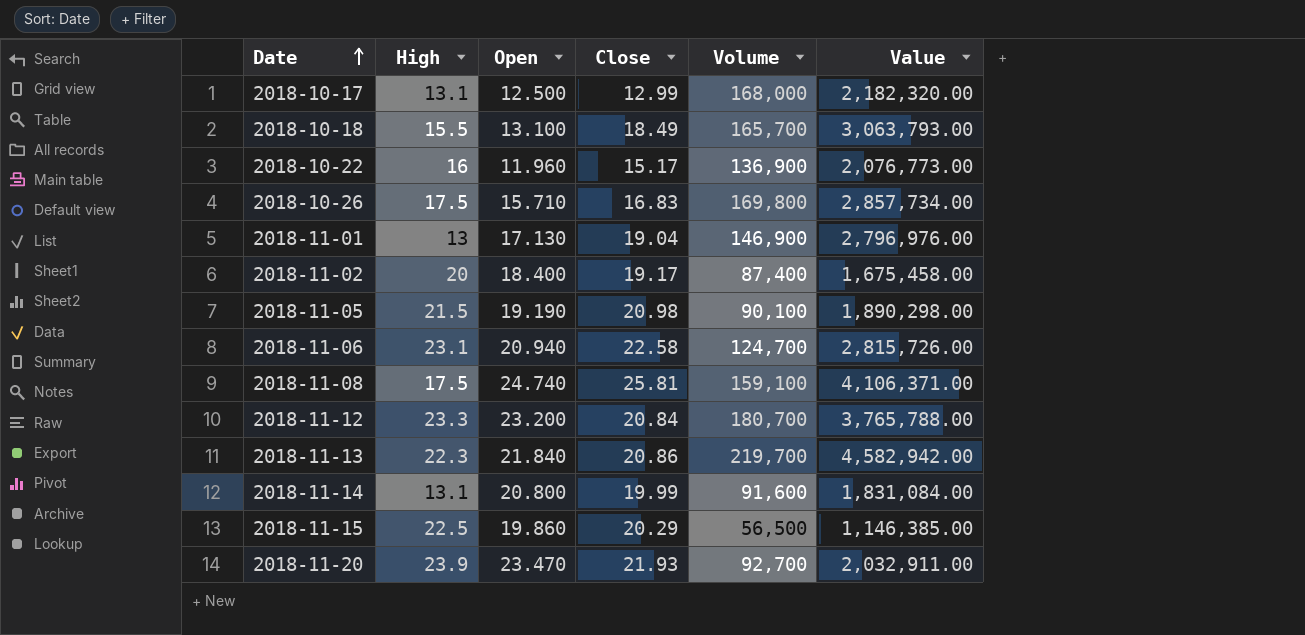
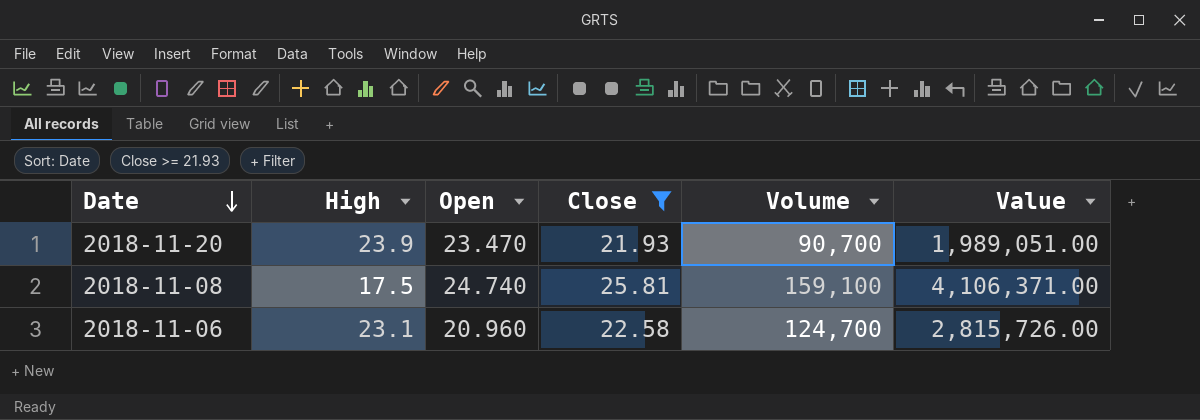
filter: none -> Close >= 21.93
row order: Date ascending -> Date descending
2018-11-20 | Volume: 92,700 -> 90,700
2018-11-20 | Value: 2,032,911.00 -> 1,989,051.00
2018-11-06 | Open: 20.940 -> 20.960

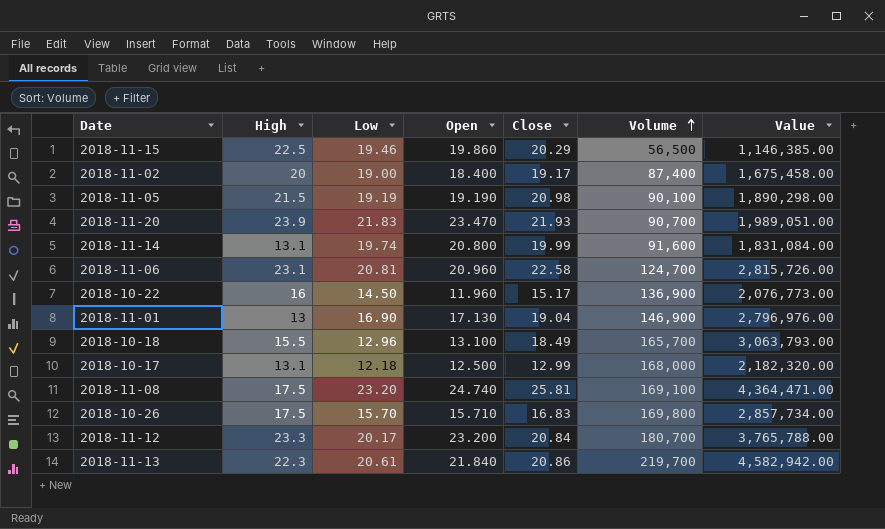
filter: Close >= 21.93 -> none
row order: Date descending -> Volume ascending
column Low | position: none -> 3
2018-11-08 | Volume: 159,100 -> 169,100
2018-11-08 | Value: 4,106,371.00 -> 4,364,471.00

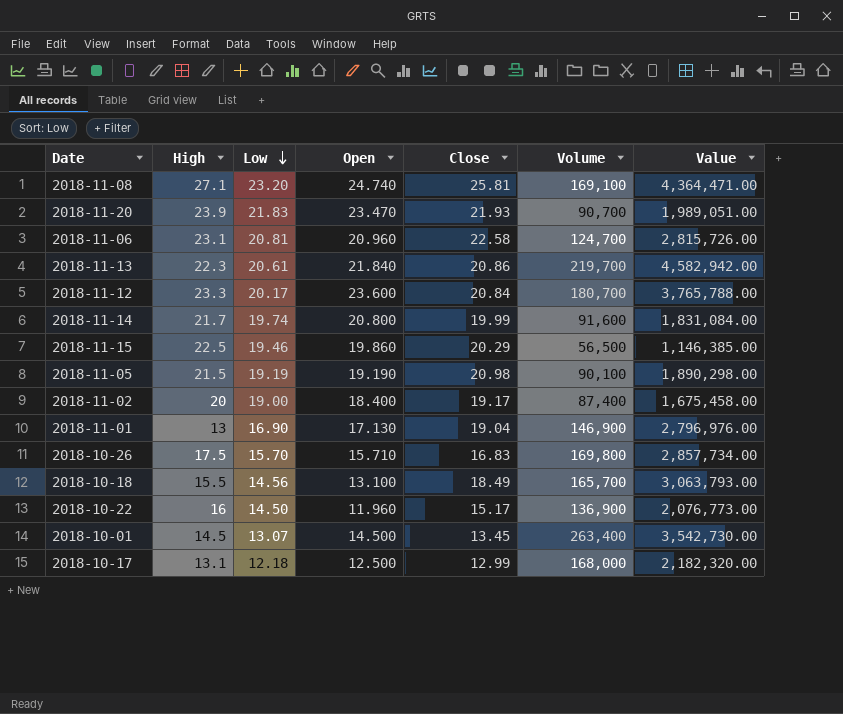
row order: Volume ascending -> Low descending
2018-11-08 | High: 17.5 -> 27.1
2018-11-12 | Open: 23.200 -> 23.600
2018-11-14 | High: 13.1 -> 21.7
2018-10-18 | Low: 12.96 -> 14.56
row 2018-10-01: none -> 14.5 | 13.07 | 14.500 | 13.45 | 263,400 | 3,542,730.00

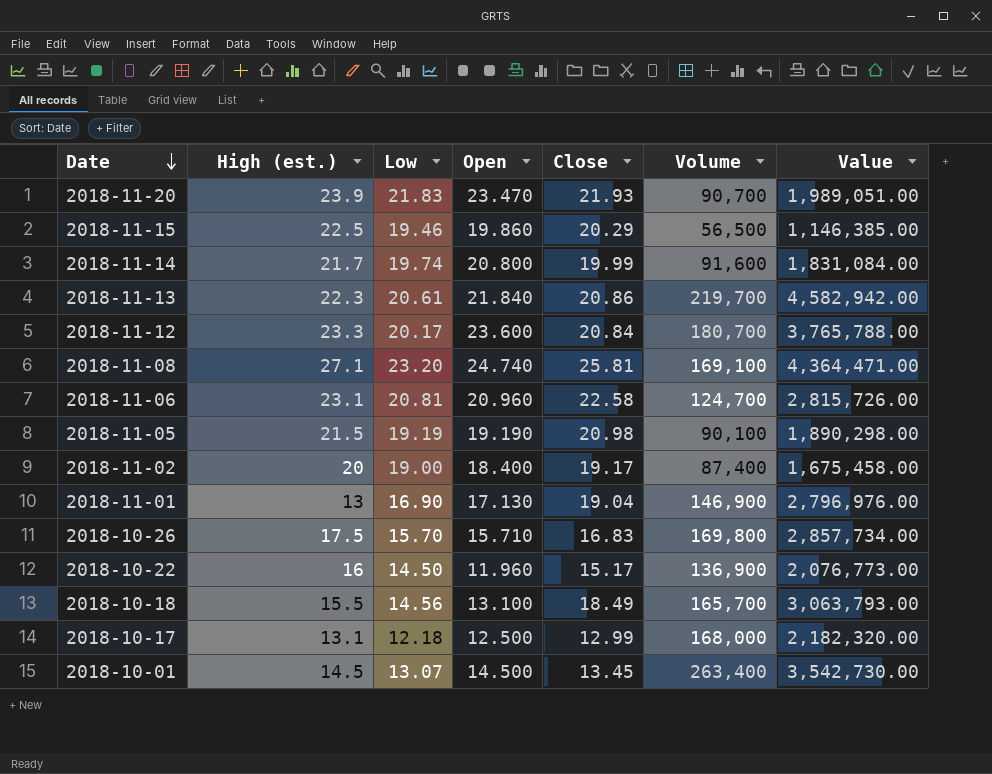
row order: Low descending -> Date descending
column name: High -> High (est.)

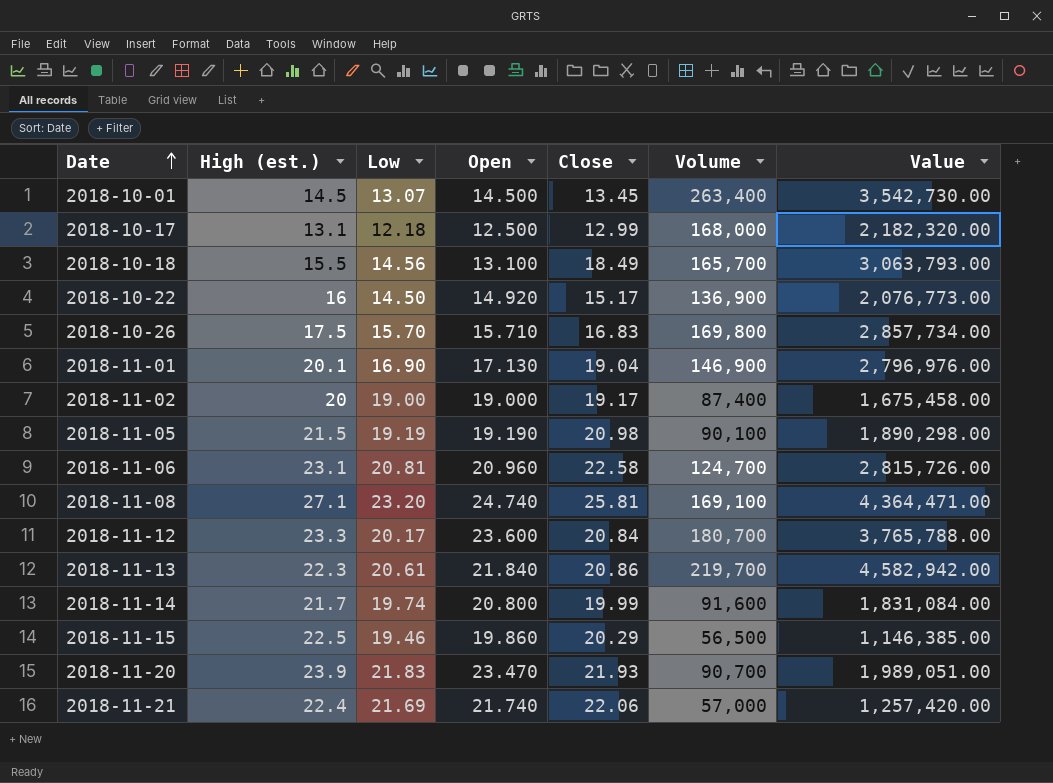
row order: Date descending -> Date ascending
2018-10-22 | Open: 11.960 -> 14.920
2018-11-01 | High (est.): 13 -> 20.1
2018-11-02 | Open: 18.400 -> 19.000
row 2018-11-21: none -> 22.4 | 21.69 | 21.740 | 22.06 | 57,000 | 1,257,420.00

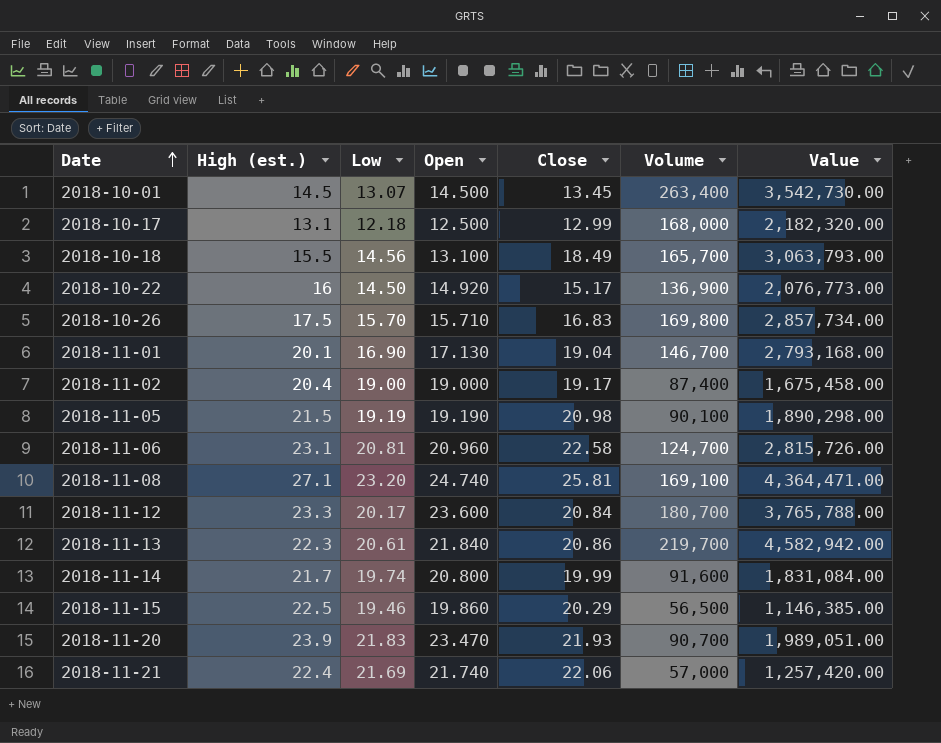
2018-11-01 | Volume: 146,900 -> 146,700
2018-11-01 | Value: 2,796,976.00 -> 2,793,168.00
2018-11-02 | High (est.): 20 -> 20.4

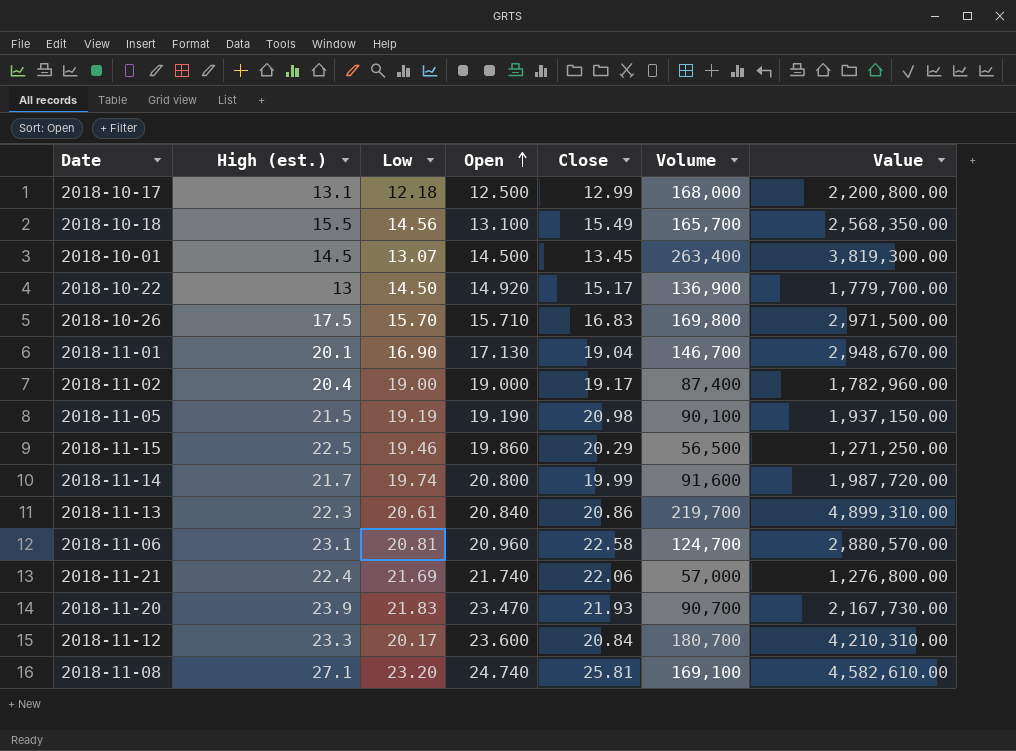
row order: Date ascending -> Open ascending
column Value | formula: [Close] * [Volume] -> [High (est.)] * [Volume]
2018-10-18 | Close: 18.49 -> 15.49
2018-10-22 | High (est.): 16 -> 13
2018-11-13 | Open: 21.840 -> 20.840

